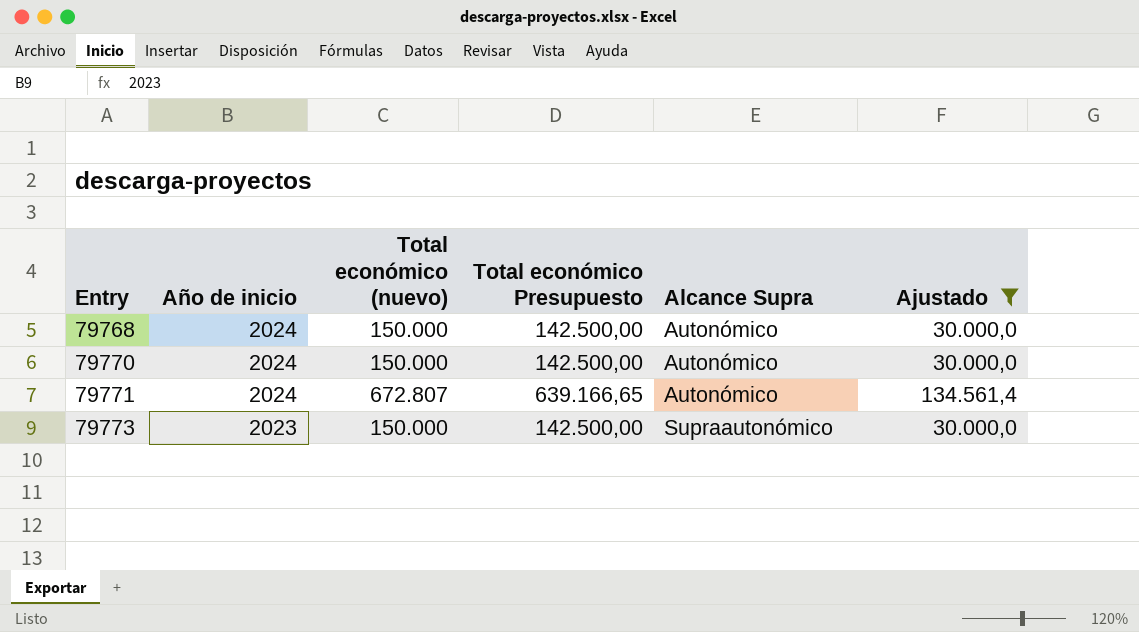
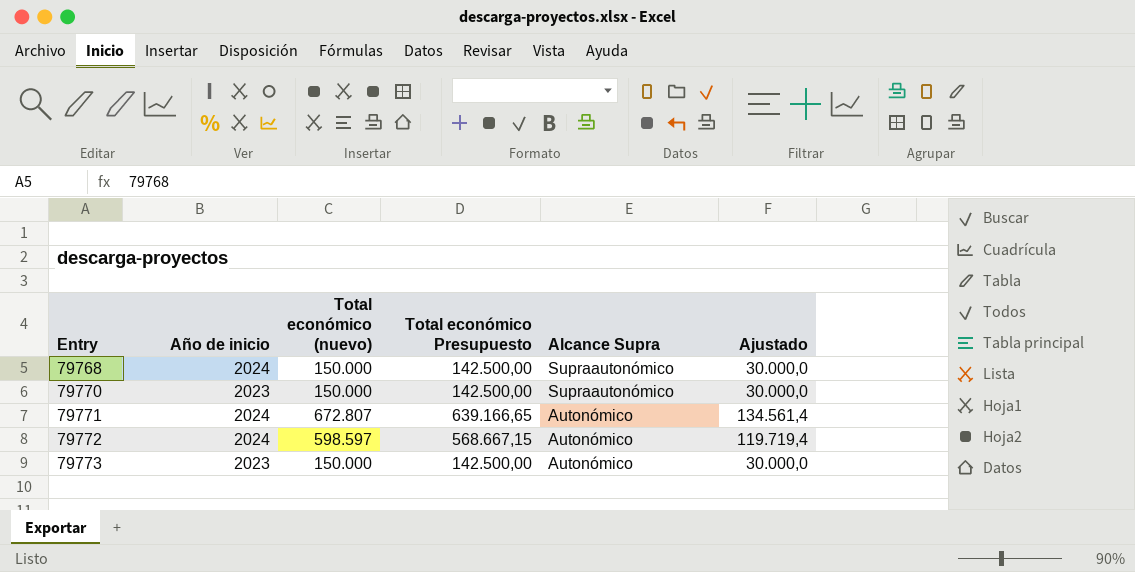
filter: Ajustado != 119.719,4 -> none
79768 | Alcance Supra: Autonómico -> Supraautonómico
79770 | Año de inicio: 2024 -> 2023
79770 | Alcance Supra: Autonómico -> Supraautonómico
79773 | Alcance Supra: Supraautonómico -> Autonómico

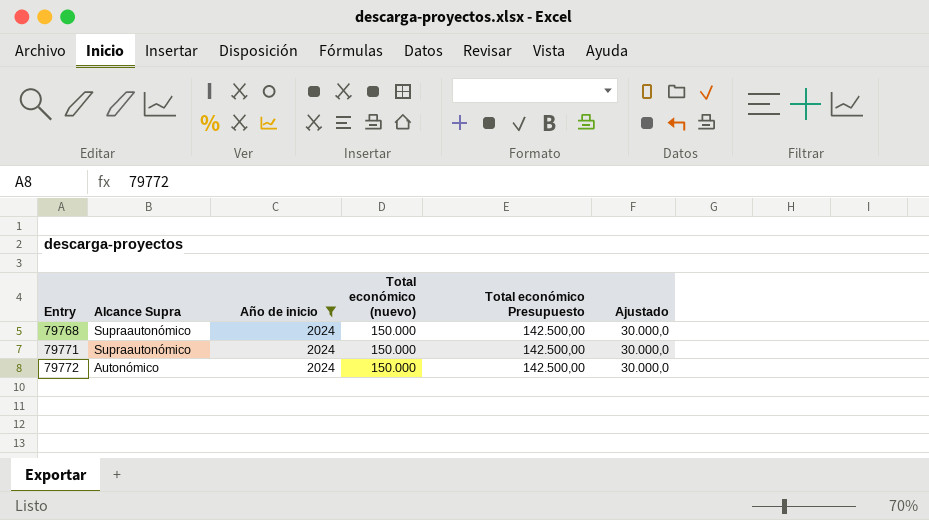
filter: none -> Año de inicio = 2024
column Alcance Supra | position: 5 -> 2
79771 | Alcance Supra: Autonómico -> Supraautonómico
79771 | Total económico (nuevo): 672.807 -> 150.000
79771 | Total económico Presupuesto: 639.166,65 -> 142.500,00
79771 | Ajustado: 134.561,4 -> 30.000,0
79772 | Total económico (nuevo): 598.597 -> 150.000
79772 | Total económico Presupuesto: 568.667,15 -> 142.500,00
79772 | Ajustado: 119.719,4 -> 30.000,0

